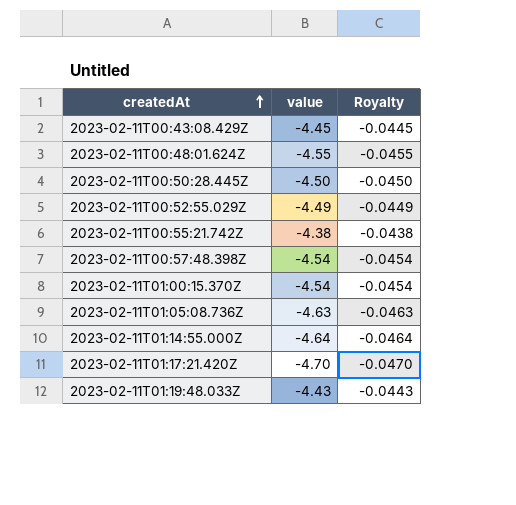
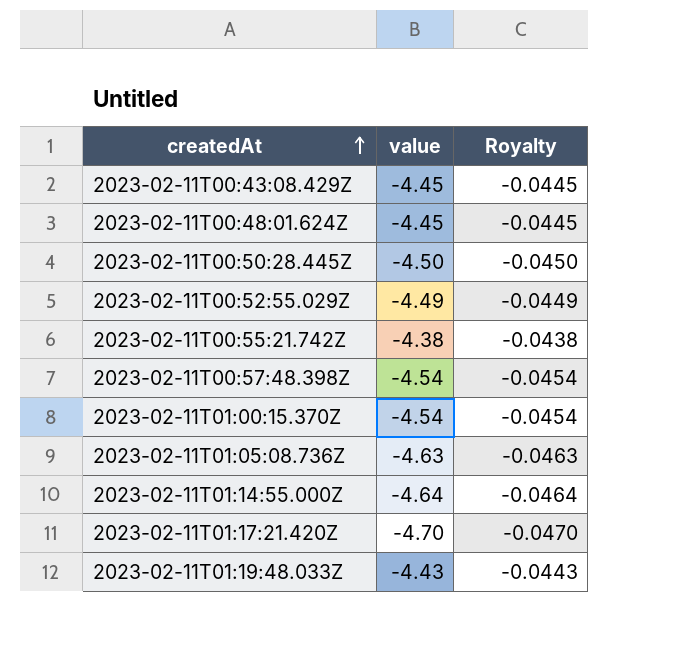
2023-02-11T00:48:01.624Z | value: -4.55 -> -4.45
2023-02-11T00:48:01.624Z | Royalty: -0.0455 -> -0.0445

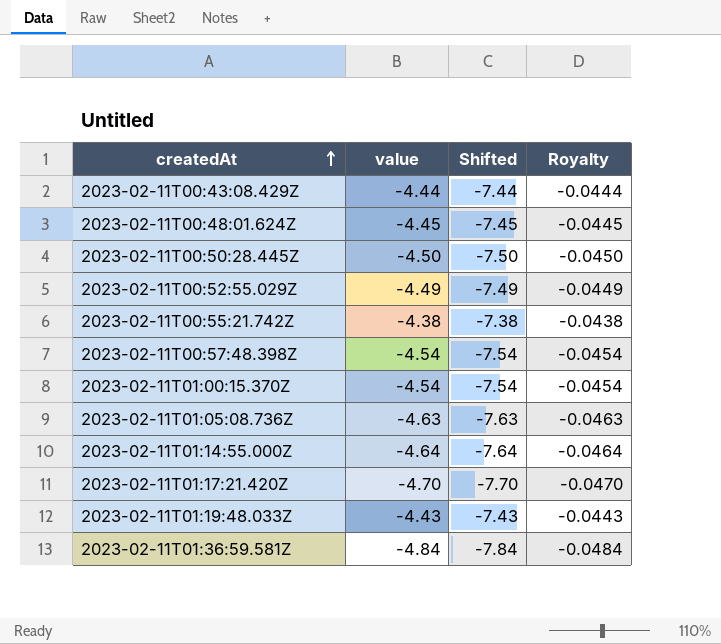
column Shifted | formula: none -> [value] - 3
2023-02-11T00:43:08.429Z | value: -4.45 -> -4.44
2023-02-11T00:43:08.429Z | Royalty: -0.0445 -> -0.0444
row 2023-02-11T01:36:59.581Z: none -> -4.84 | -7.84 | -0.0484

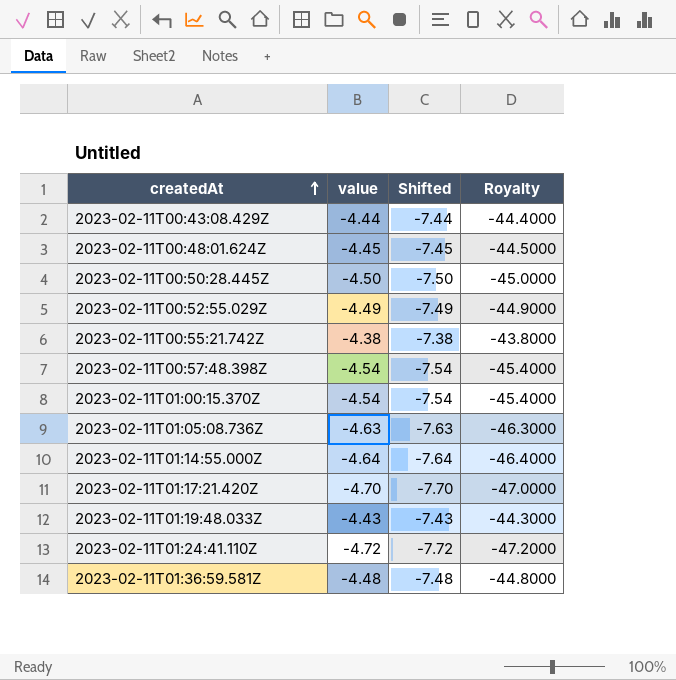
column Royalty | formula: [value] * 0.01 -> [value] * 10
row 2023-02-11T01:24:41.110Z: none -> -4.72 | -7.72 | -47.2000
2023-02-11T01:36:59.581Z | value: -4.84 -> -4.48
2023-02-11T01:36:59.581Z | Shifted: -7.84 -> -7.48

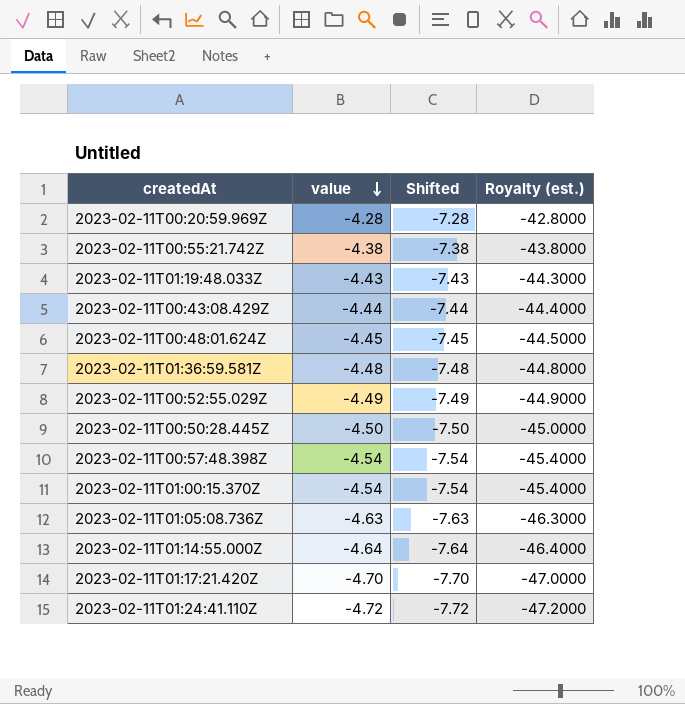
row order: createdAt ascending -> value descending
column name: Royalty -> Royalty (est.)
row 2023-02-11T00:20:59.969Z: none -> -4.28 | -7.28 | -42.8000

